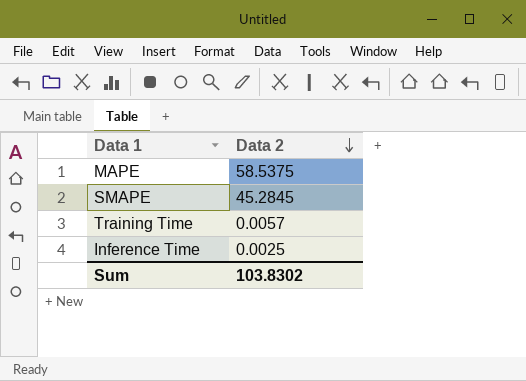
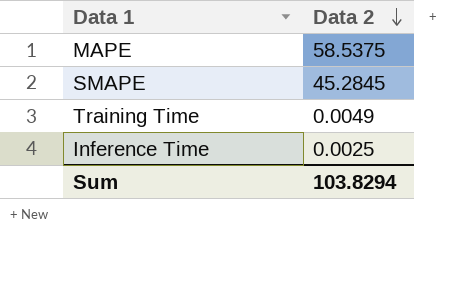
Training Time | Data 2: 0.0057 -> 0.0049
Sum | Data 2: 103.8302 -> 103.8294

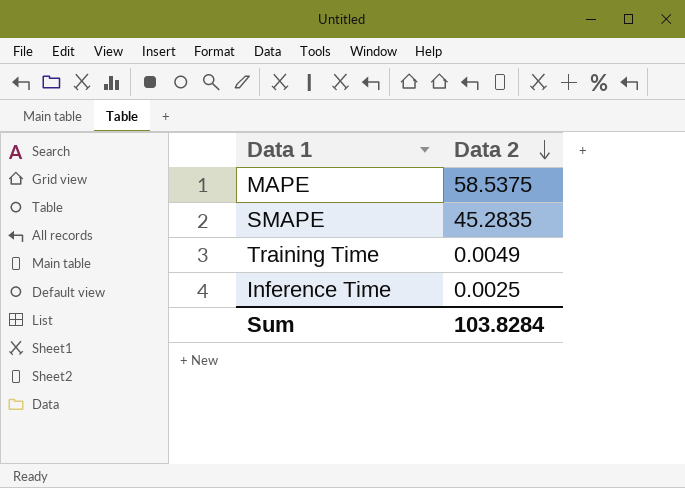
SMAPE | Data 2: 45.2845 -> 45.2835
Sum | Data 2: 103.8294 -> 103.8284

